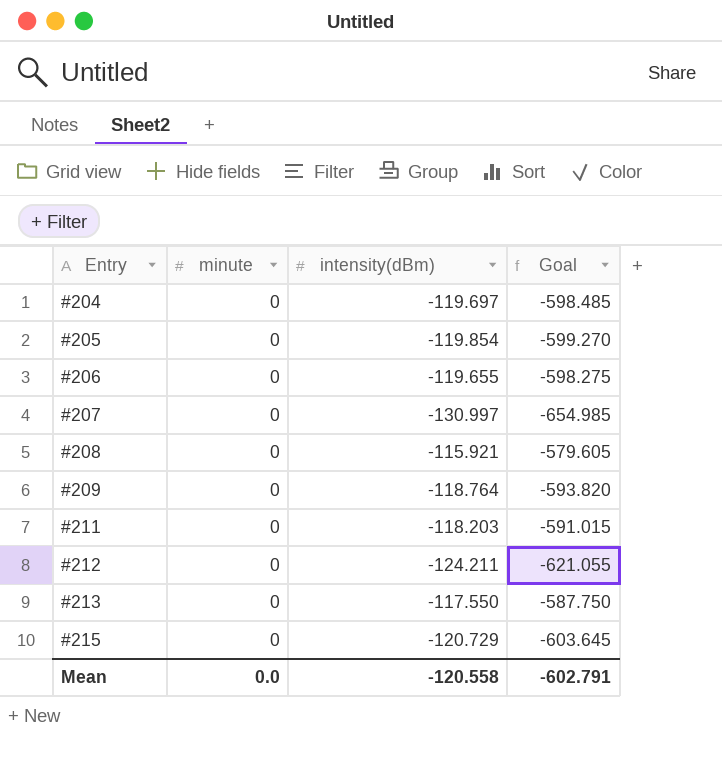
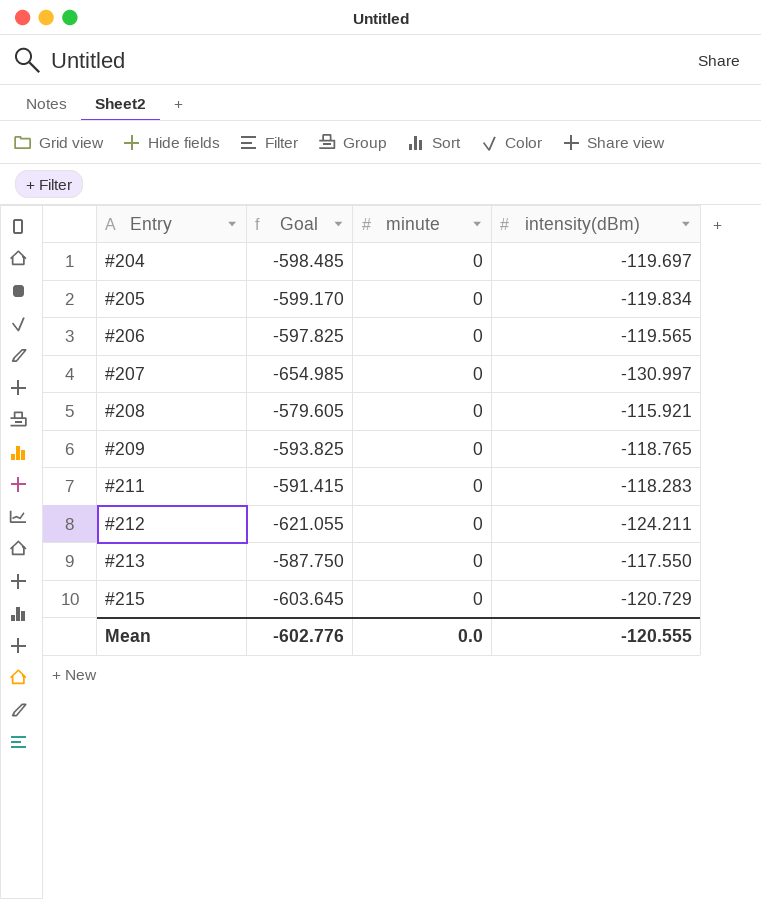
column Goal | position: 4 -> 2
#205 | Goal: -599.270 -> -599.170
#205 | intensity(dBm): -119.854 -> -119.834
#206 | Goal: -598.275 -> -597.825
#206 | intensity(dBm): -119.655 -> -119.565
#209 | Goal: -593.820 -> -593.825
#209 | intensity(dBm): -118.764 -> -118.765
#211 | Goal: -591.015 -> -591.415
#211 | intensity(dBm): -118.203 -> -118.283
Mean | Goal: -602.791 -> -602.776
Mean | intensity(dBm): -120.558 -> -120.555

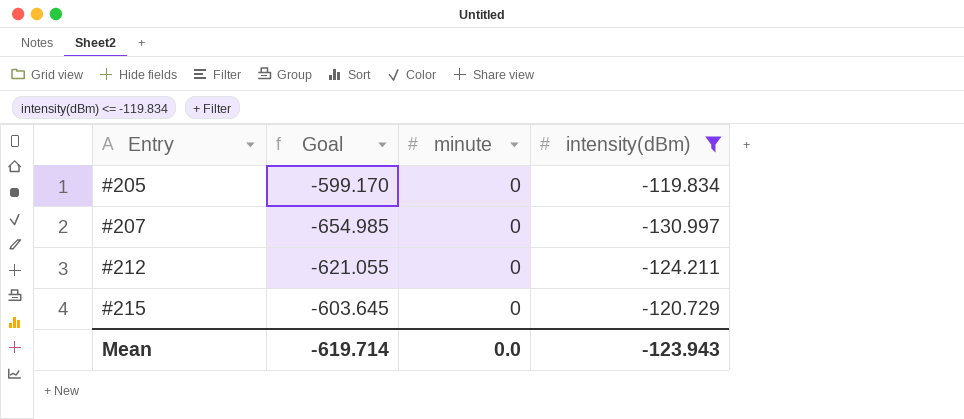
filter: none -> intensity(dBm) <= -119.834
Mean | Goal: -602.776 -> -619.714
Mean | intensity(dBm): -120.555 -> -123.943

